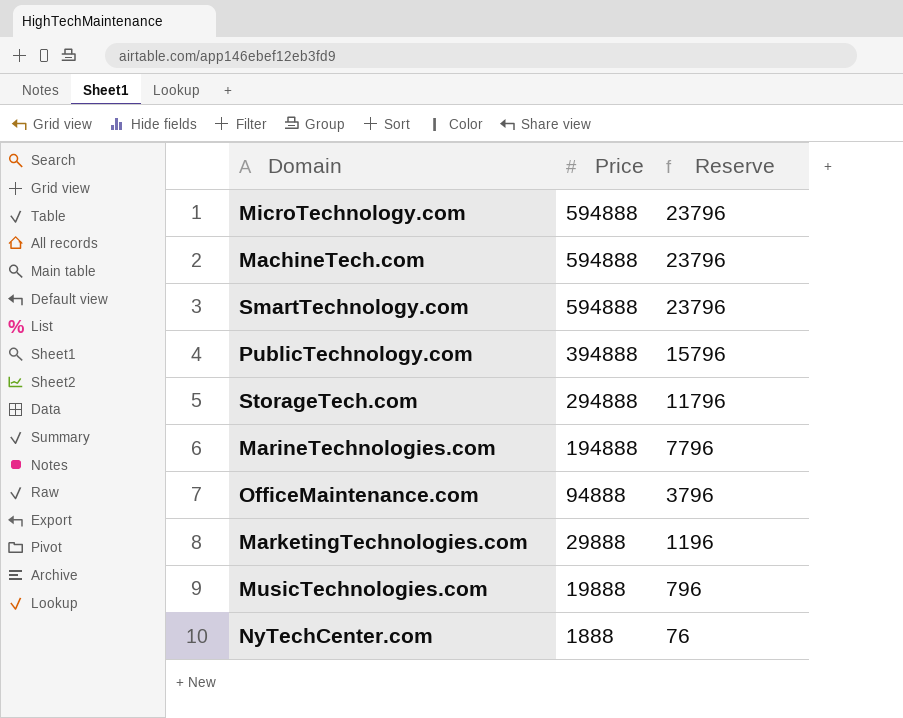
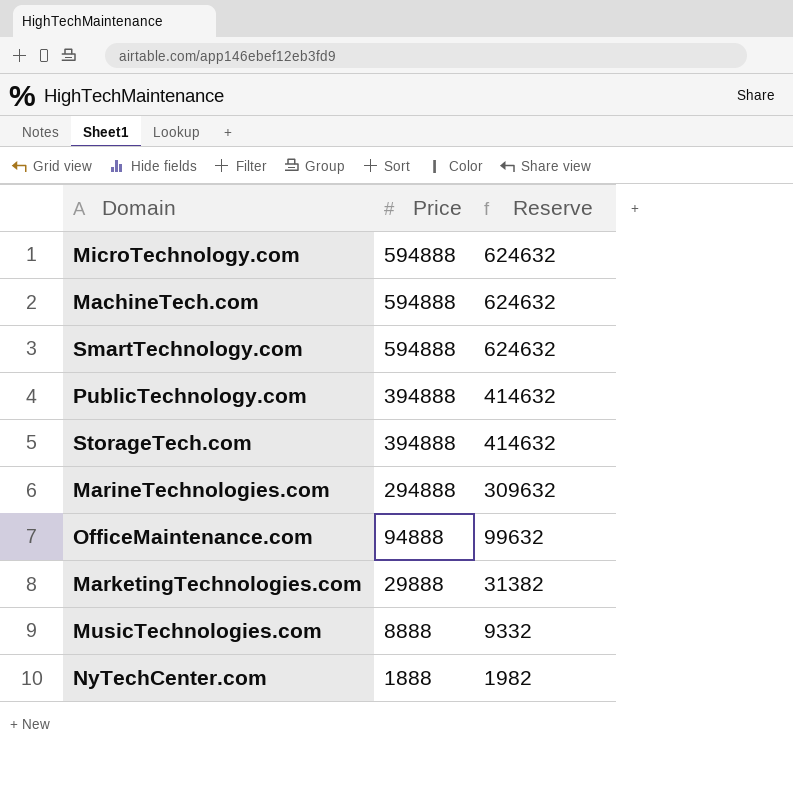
column Reserve | formula: [Price] * 0.04 -> [Price] * 1.05
StorageTech.com | Price: 294888 -> 394888
MarineTechnologies.com | Price: 194888 -> 294888
MusicTechnologies.com | Price: 19888 -> 8888

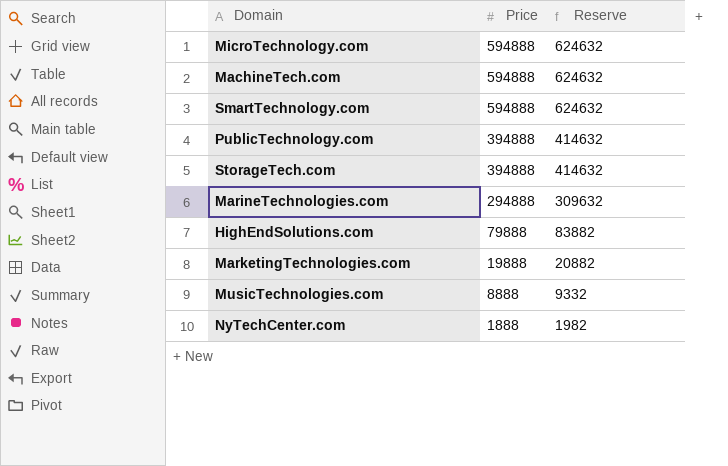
row OfficeMaintenance.com: 94888 | 99632 -> none
row HighEndSolutions.com: none -> 79888 | 83882
MarketingTechnologies.com | Price: 29888 -> 19888
MarketingTechnologies.com | Reserve: 31382 -> 20882

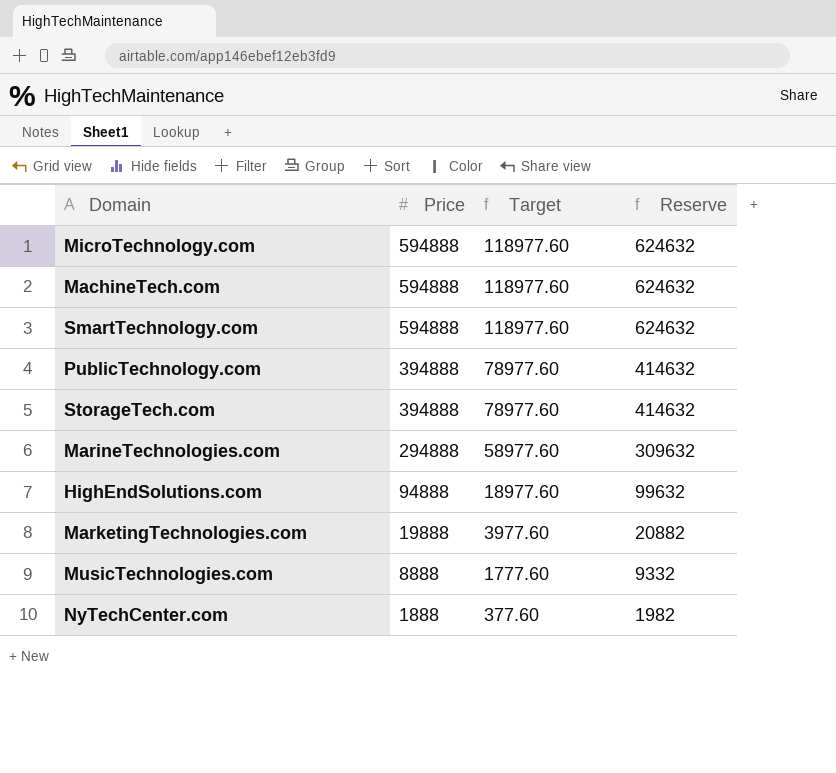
column Target | formula: none -> [Price] * 0.2
HighEndSolutions.com | Price: 79888 -> 94888
HighEndSolutions.com | Reserve: 83882 -> 99632

